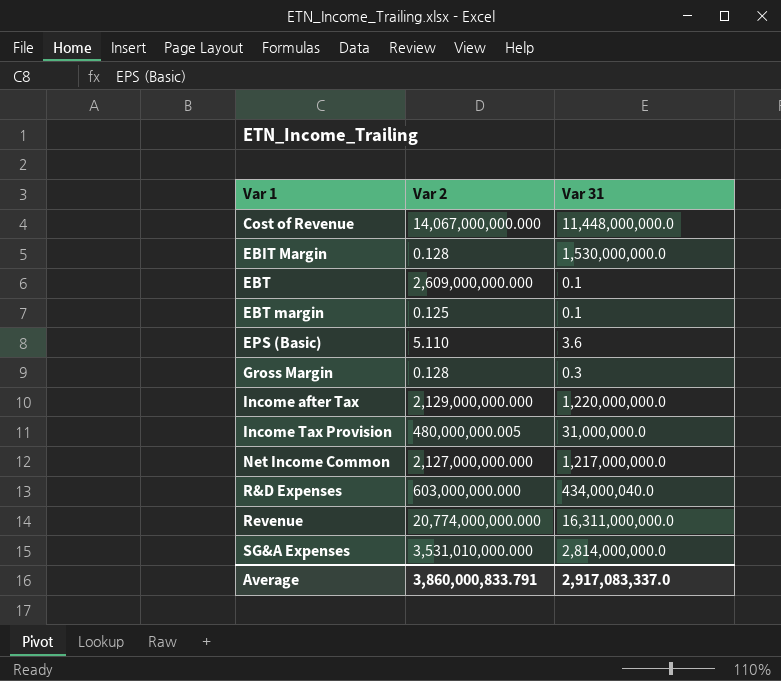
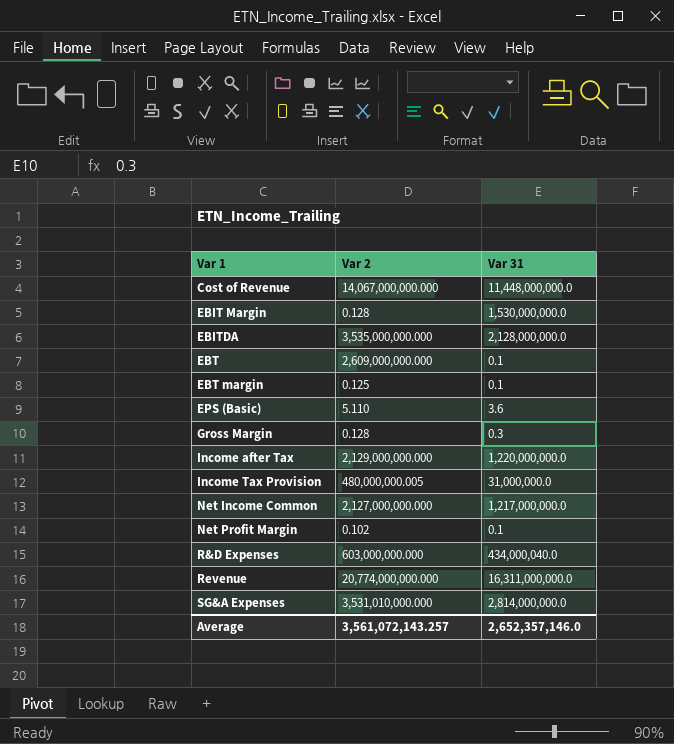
row EBITDA: none -> 3,535,000,000.000 | 2,128,000,000.0
row Net Profit Margin: none -> 0.102 | 0.1
Average | Var 2: 3,860,000,833.791 -> 3,561,072,143.257
Average | Var 31: 2,917,083,337.0 -> 2,652,357,146.0

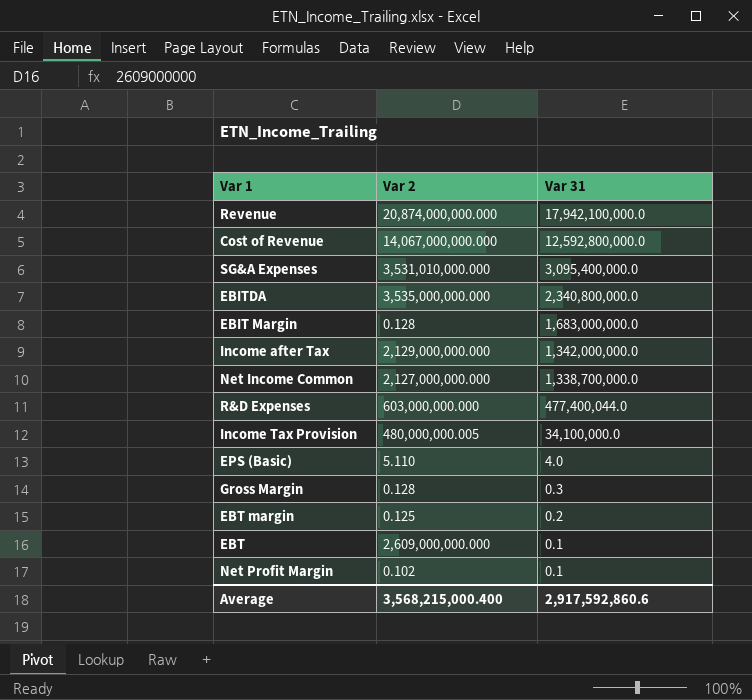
row order: Var 1 ascending -> Var 31 descending
Revenue | Var 2: 20,774,000,000.000 -> 20,874,000,000.000
Revenue | Var 31: 16,311,000,000.0 -> 17,942,100,000.0
Cost of Revenue | Var 31: 11,448,000,000.0 -> 12,592,800,000.0
SG&A Expenses | Var 31: 2,814,000,000.0 -> 3,095,400,000.0
EBITDA | Var 31: 2,128,000,000.0 -> 2,340,800,000.0
EBIT Margin | Var 31: 1,530,000,000.0 -> 1,683,000,000.0
Income after Tax | Var 31: 1,220,000,000.0 -> 1,342,000,000.0
Net Income Common | Var 31: 1,217,000,000.0 -> 1,338,700,000.0
R&D Expenses | Var 31: 434,000,040.0 -> 477,400,044.0
Income Tax Provision | Var 31: 31,000,000.0 -> 34,100,000.0
EPS (Basic) | Var 31: 3.6 -> 4.0
EBT margin | Var 31: 0.1 -> 0.2
Average | Var 2: 3,561,072,143.257 -> 3,568,215,000.400
Average | Var 31: 2,652,357,146.0 -> 2,917,592,860.6

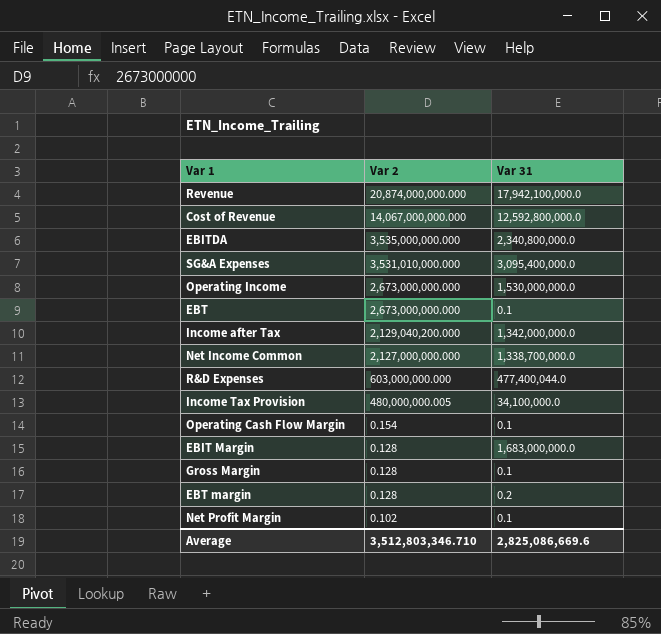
row order: Var 31 descending -> Var 2 descending
row EPS (Basic): 5.110 | 4.0 -> none
row Operating Income: none -> 2,673,000,000.000 | 1,530,000,000.0
EBT | Var 2: 2,609,000,000.000 -> 2,673,000,000.000
Income after Tax | Var 2: 2,129,000,000.000 -> 2,129,040,200.000
row Operating Cash Flow Margin: none -> 0.154 | 0.1
Gross Margin | Var 31: 0.3 -> 0.1
EBT margin | Var 2: 0.125 -> 0.128
Average | Var 2: 3,568,215,000.400 -> 3,512,803,346.710
Average | Var 31: 2,917,592,860.6 -> 2,825,086,669.6

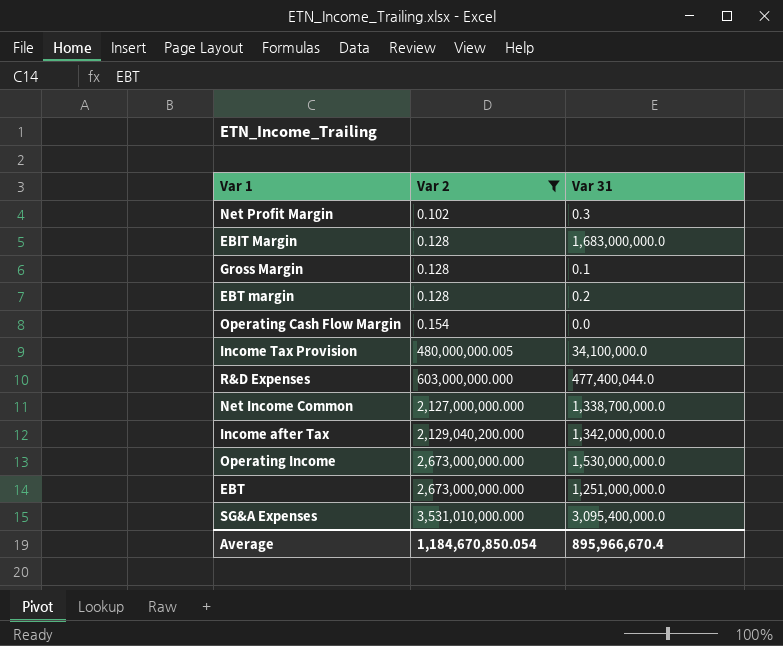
filter: none -> Var 2 <= 3,531,010,000.000
row order: Var 2 descending -> Var 2 ascending
Net Profit Margin | Var 31: 0.1 -> 0.3
Operating Cash Flow Margin | Var 31: 0.1 -> 0.0
EBT | Var 31: 0.1 -> 1,251,000,000.0
Average | Var 2: 3,512,803,346.710 -> 1,184,670,850.054
Average | Var 31: 2,825,086,669.6 -> 895,966,670.4

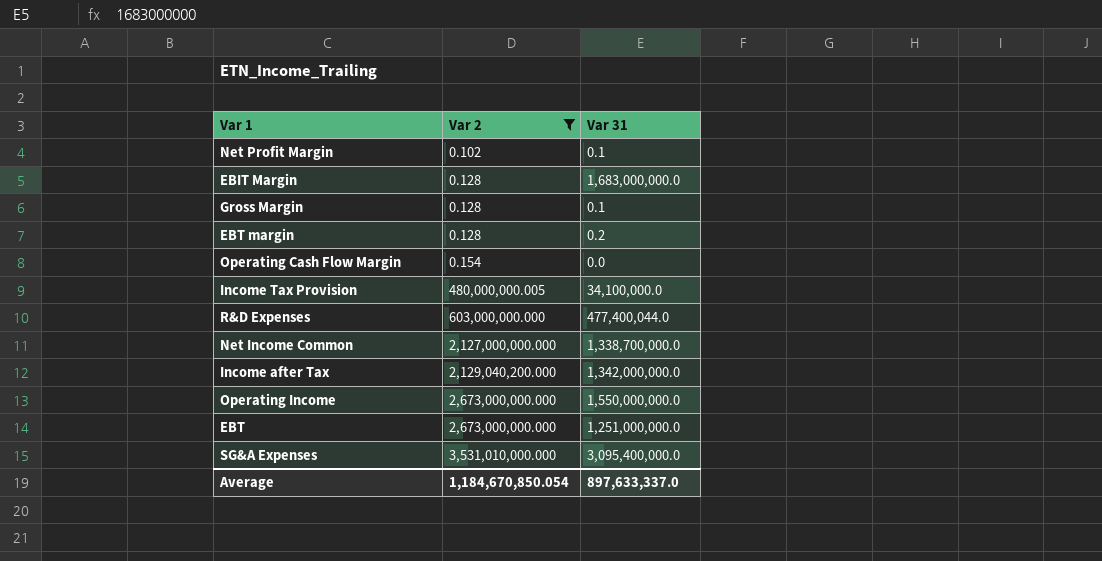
Net Profit Margin | Var 31: 0.3 -> 0.1
Operating Income | Var 31: 1,530,000,000.0 -> 1,550,000,000.0
Average | Var 31: 895,966,670.4 -> 897,633,337.0

